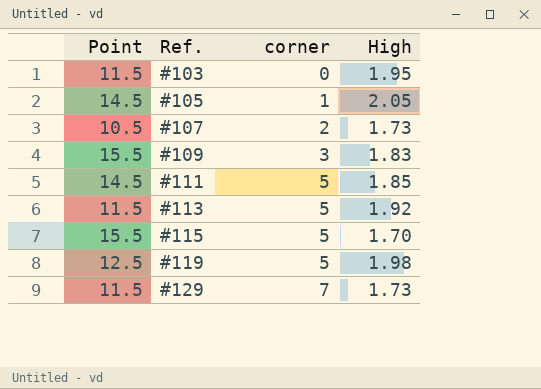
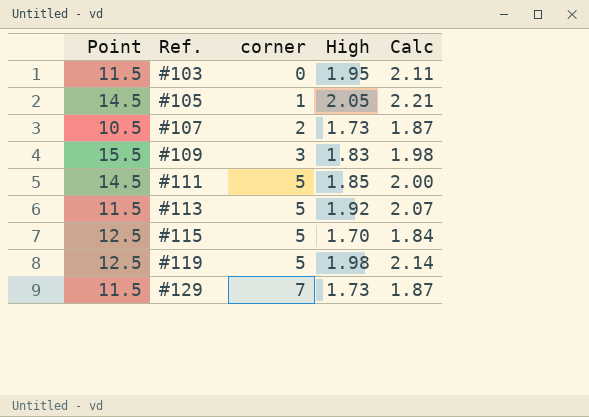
column Calc | formula: none -> [High] * 1.08
#115 | Point: 15.5 -> 12.5

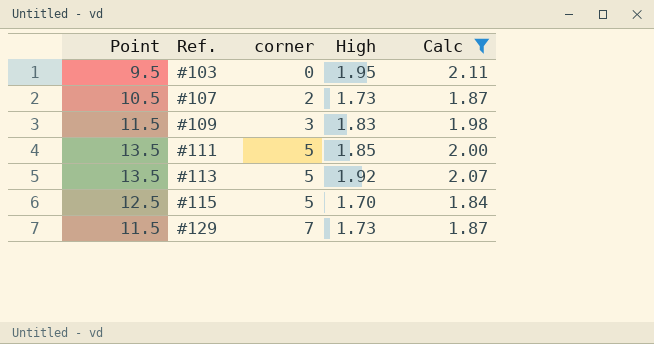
filter: none -> Calc <= 2.11
#103 | Point: 11.5 -> 9.5
#109 | Point: 15.5 -> 11.5
#111 | Point: 14.5 -> 13.5
#113 | Point: 11.5 -> 13.5

